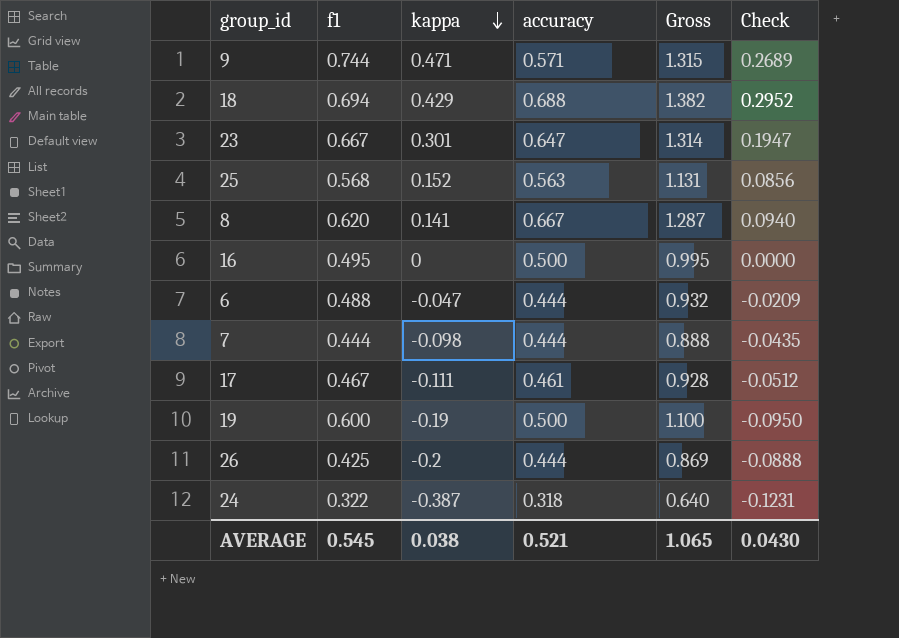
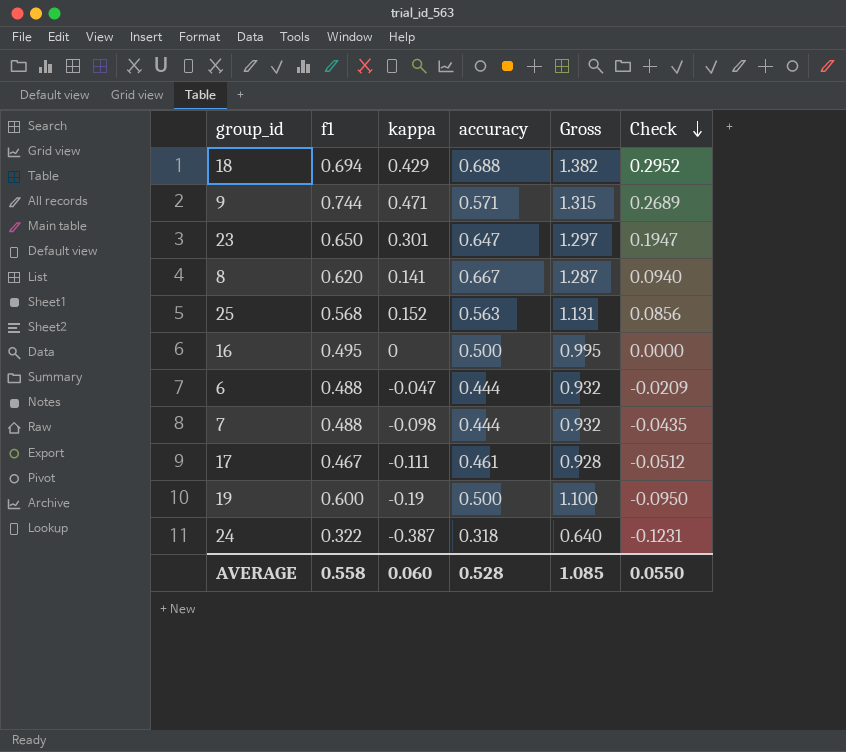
row order: kappa descending -> Check descending
row 26: 0.425 | -0.2 | 0.444 | 0.869 | -0.0888 -> none
23 | f1: 0.667 -> 0.650
23 | Gross: 1.314 -> 1.297
7 | f1: 0.444 -> 0.488
7 | Gross: 0.888 -> 0.932
AVERAGE | f1: 0.545 -> 0.558
AVERAGE | kappa: 0.038 -> 0.060
AVERAGE | accuracy: 0.521 -> 0.528
AVERAGE | Gross: 1.065 -> 1.085
AVERAGE | Check: 0.0430 -> 0.0550

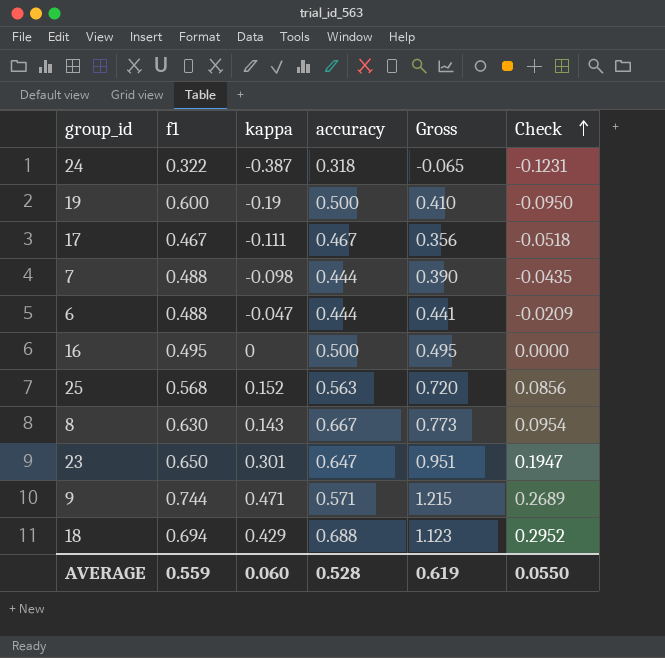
row order: Check descending -> Check ascending
column Gross | formula: [f1] + [accuracy] -> [f1] + [kappa]
17 | accuracy: 0.461 -> 0.467
17 | Check: -0.0512 -> -0.0518
8 | f1: 0.620 -> 0.630
8 | kappa: 0.141 -> 0.143
8 | Check: 0.0940 -> 0.0954
AVERAGE | f1: 0.558 -> 0.559
AVERAGE | Gross: 1.085 -> 0.619

